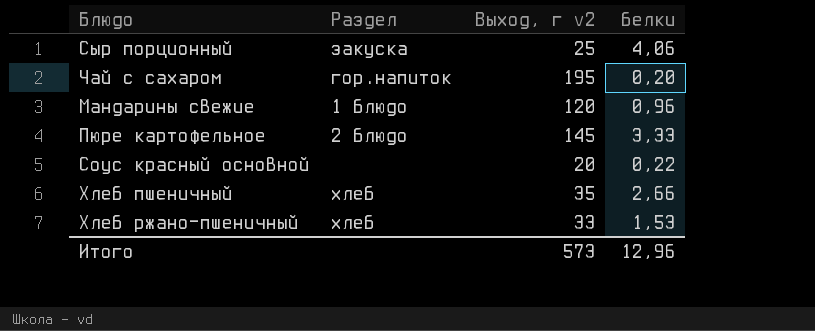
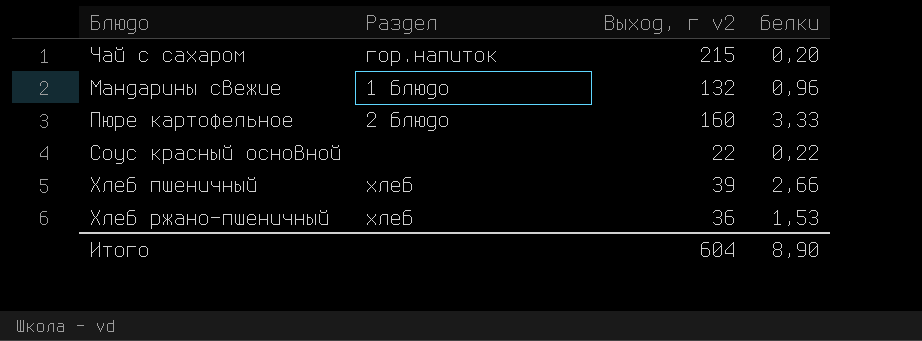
row Сыр порционный: закуска | 25 | 4,06 -> none
Чай с сахаром | Выход, г v2: 195 -> 215
Мандарины свежие | Выход, г v2: 120 -> 132
Пюре картофельное | Выход, г v2: 145 -> 160
Соус красный основной | Выход, г v2: 20 -> 22
Хлеб пшеничный | Выход, г v2: 35 -> 39
Хлеб ржано-пшеничный | Выход, г v2: 33 -> 36
Итого | Выход, г v2: 573 -> 604
Итого | белки: 12,96 -> 8,90

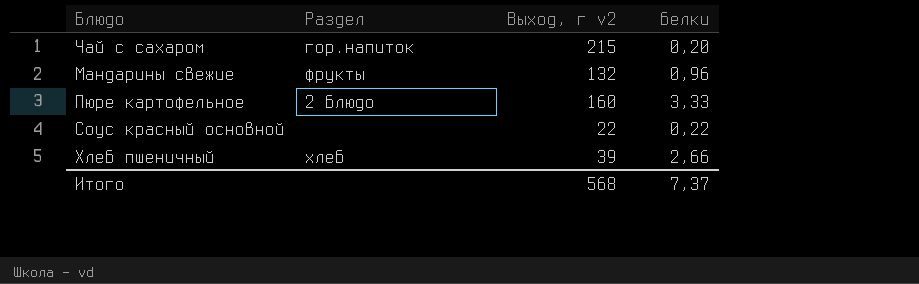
row Хлеб ржано-пшеничный: хлеб | 36 | 1,53 -> none
Мандарины свежие | Раздел: 1 блюдо -> фрукты
Итого | Выход, г v2: 604 -> 568
Итого | белки: 8,90 -> 7,37

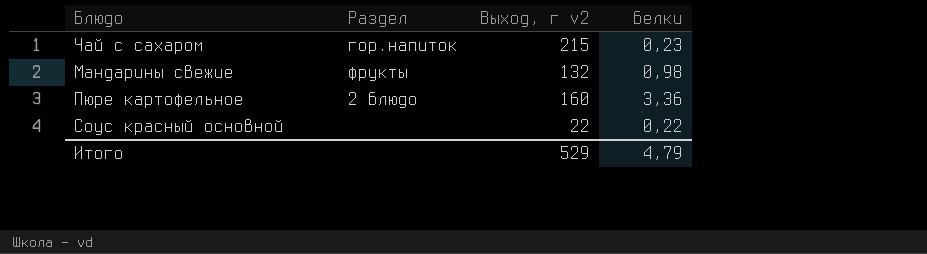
row Хлеб пшеничный: хлеб | 39 | 2,66 -> none
Чай с сахаром | белки: 0,20 -> 0,23
Мандарины свежие | белки: 0,96 -> 0,98
Пюре картофельное | белки: 3,33 -> 3,36
Итого | Выход, г v2: 568 -> 529
Итого | белки: 7,37 -> 4,79

